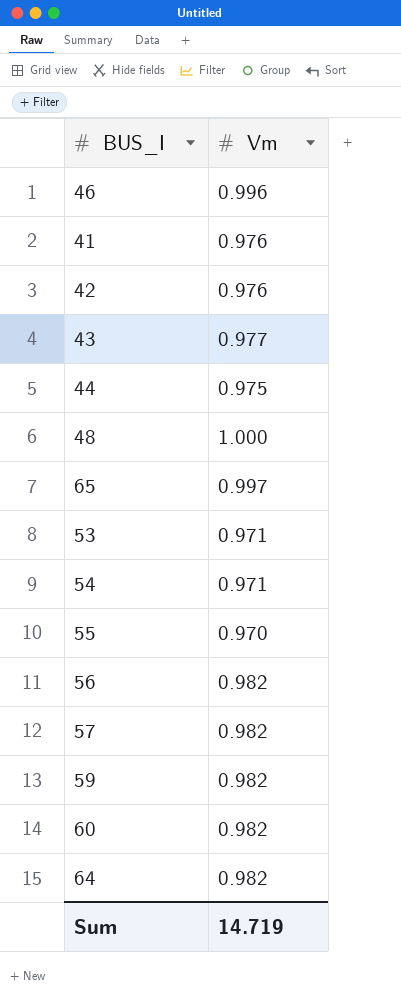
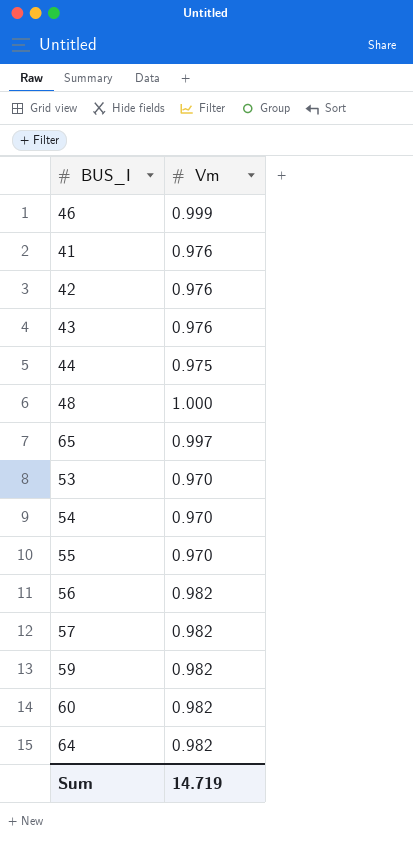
46 | Vm: 0.996 -> 0.999
43 | Vm: 0.977 -> 0.976
53 | Vm: 0.971 -> 0.970
54 | Vm: 0.971 -> 0.970

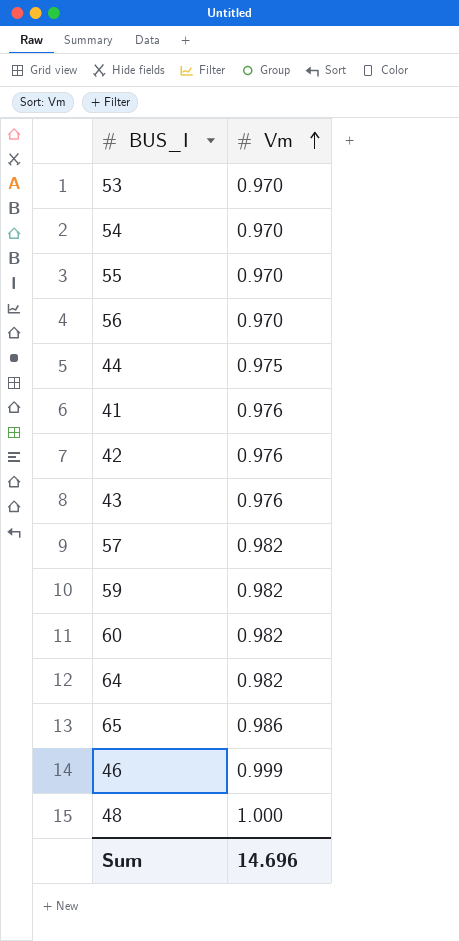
row order: none -> Vm ascending
56 | Vm: 0.982 -> 0.970
65 | Vm: 0.997 -> 0.986
Sum | Vm: 14.719 -> 14.696

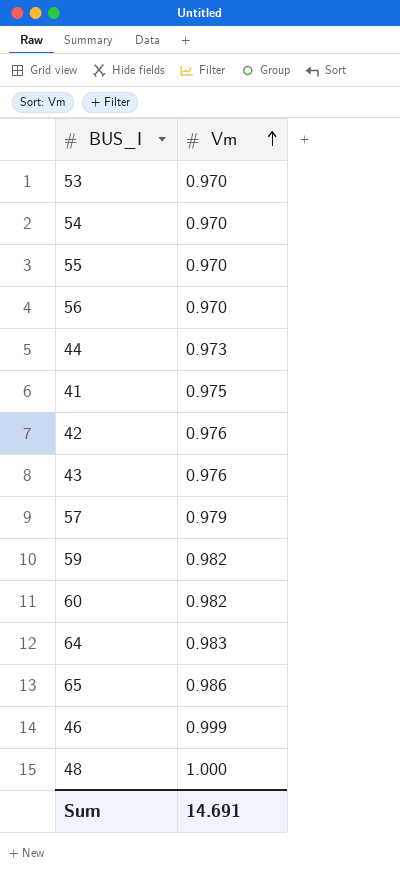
44 | Vm: 0.975 -> 0.973
41 | Vm: 0.976 -> 0.975
57 | Vm: 0.982 -> 0.979
64 | Vm: 0.982 -> 0.983
Sum | Vm: 14.696 -> 14.691

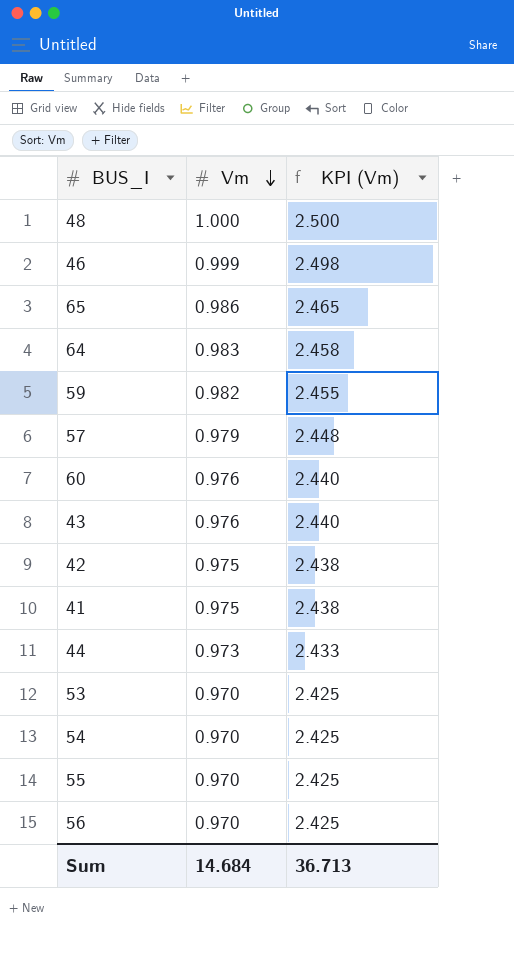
row order: Vm ascending -> Vm descending
column KPI (Vm) | formula: none -> [Vm] * 2.5
60 | Vm: 0.982 -> 0.976
42 | Vm: 0.976 -> 0.975
Sum | Vm: 14.691 -> 14.684

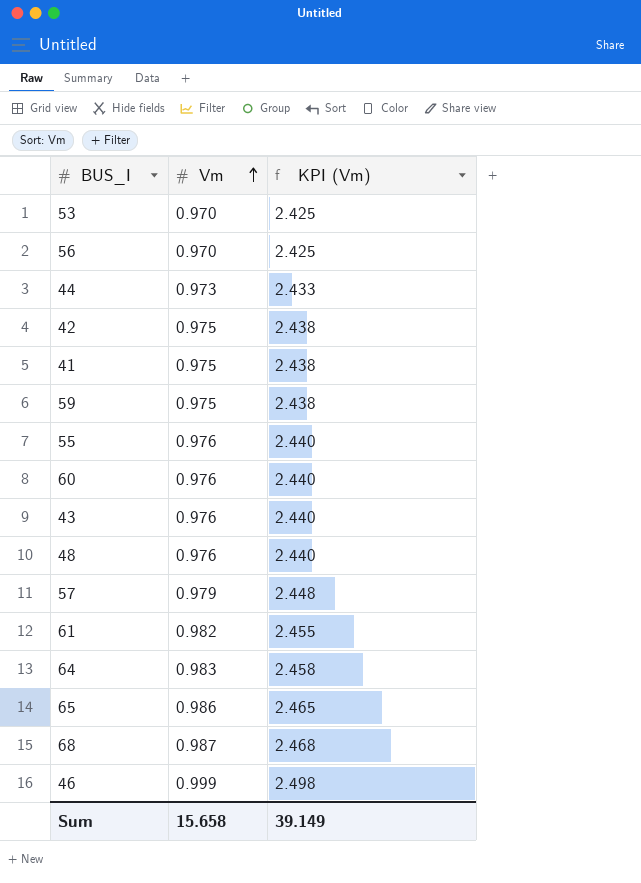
row order: Vm descending -> Vm ascending
row 54: 0.970 | 2.425 -> none
59 | Vm: 0.982 -> 0.975
59 | KPI (Vm): 2.455 -> 2.438
55 | Vm: 0.970 -> 0.976
55 | KPI (Vm): 2.425 -> 2.440
48 | Vm: 1.000 -> 0.976
48 | KPI (Vm): 2.500 -> 2.440
row 61: none -> 0.982 | 2.455
row 68: none -> 0.987 | 2.468
Sum | Vm: 14.684 -> 15.658
Sum | KPI (Vm): 36.713 -> 39.149

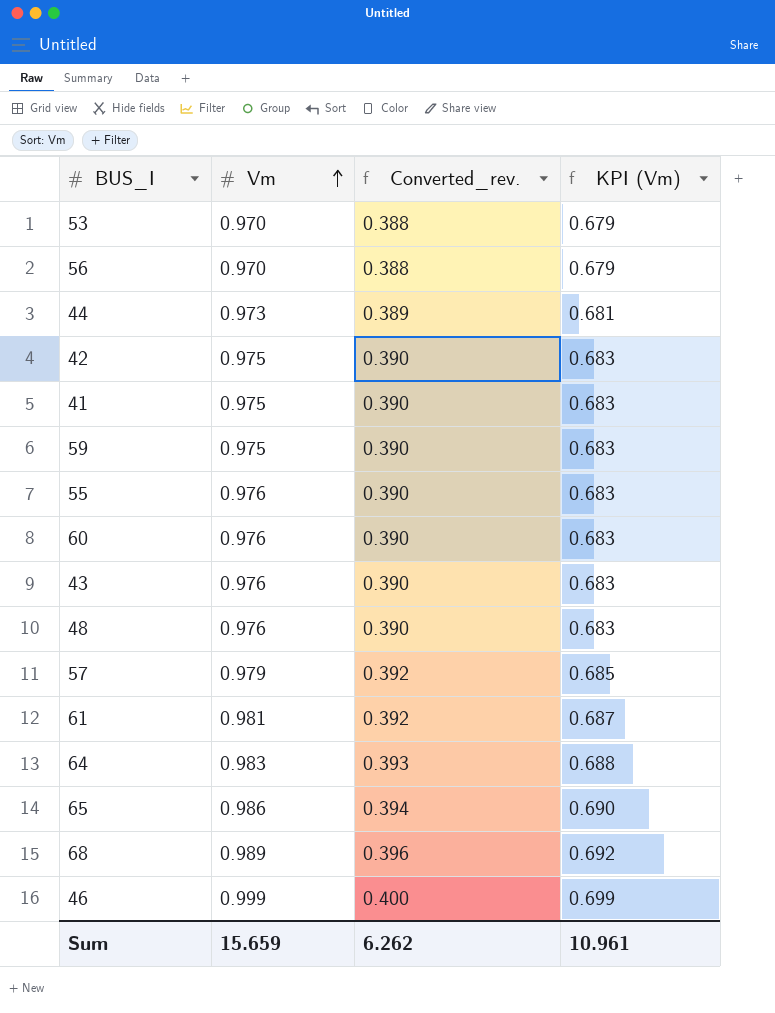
column Converted_rev. | formula: none -> [Vm] * 0.4
column KPI (Vm) | formula: [Vm] * 2.5 -> [Vm] * 0.7
61 | Vm: 0.982 -> 0.981
68 | Vm: 0.987 -> 0.989
Sum | Vm: 15.658 -> 15.659
Sum | KPI (Vm): 39.149 -> 10.961

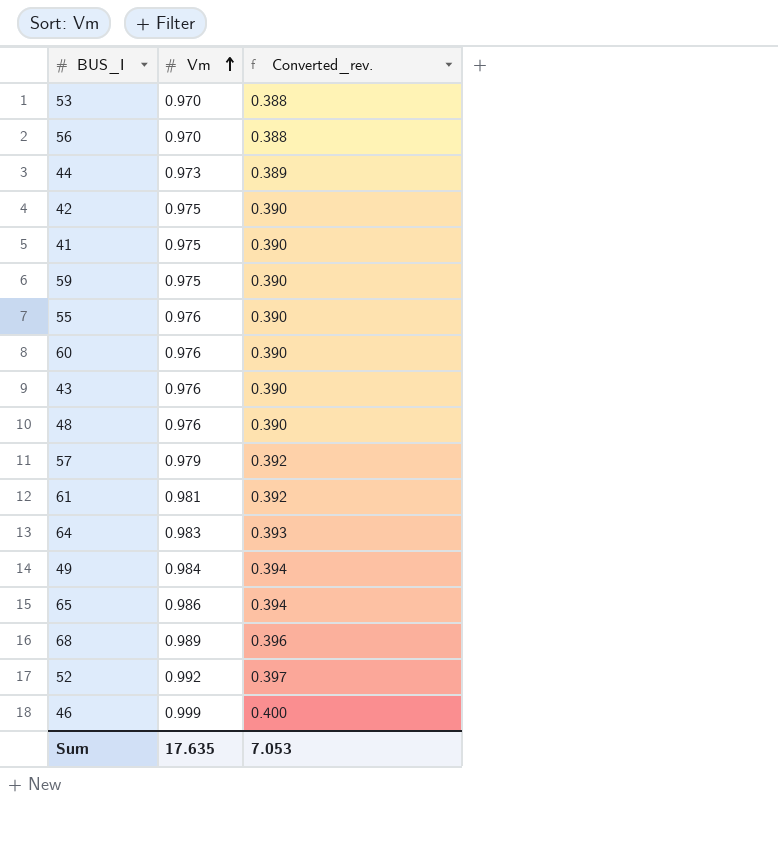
column KPI (Vm) | formula: [Vm] * 0.7 -> none
row 49: none -> 0.984 | 0.394
row 52: none -> 0.992 | 0.397
Sum | Vm: 15.659 -> 17.635
Sum | Converted_rev.: 6.262 -> 7.053

